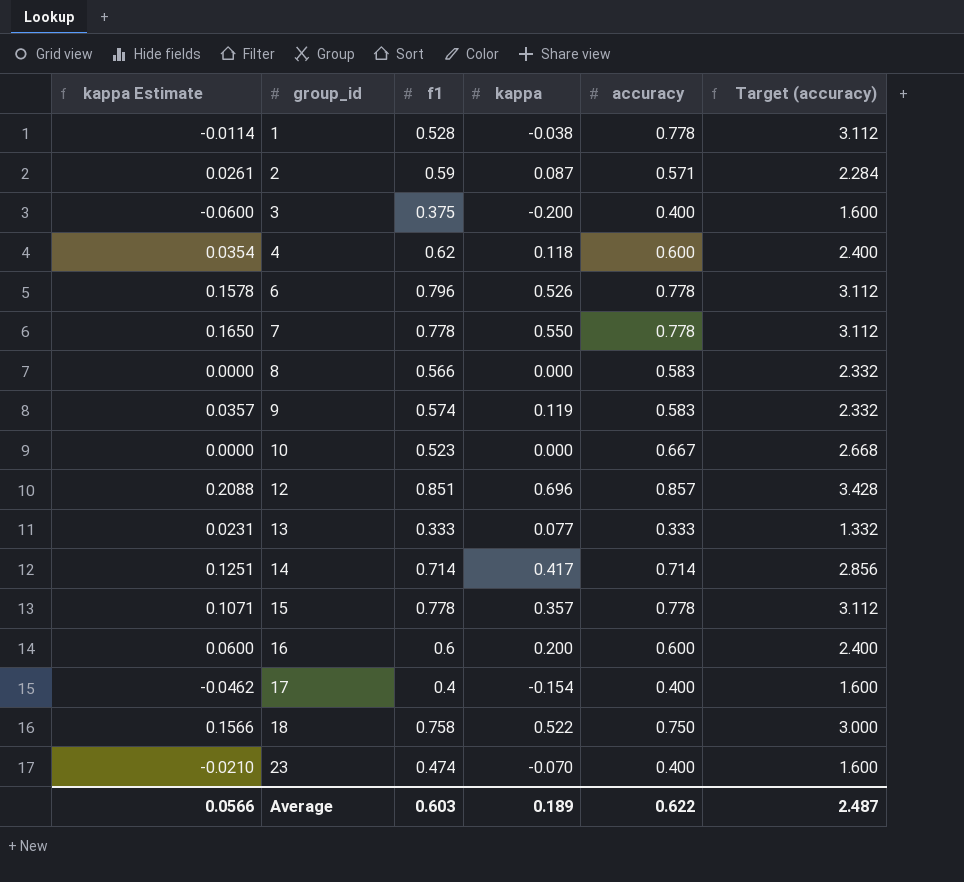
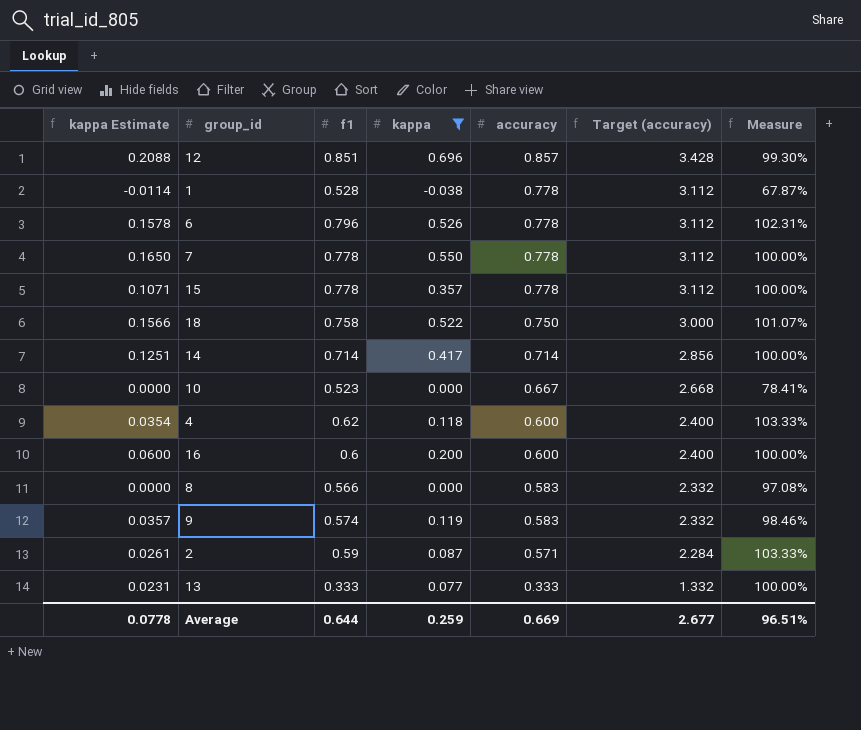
filter: none -> kappa >= -0.038
row order: group_id ascending -> accuracy descending
column Measure | formula: none -> [f1] / [accuracy]
Average | kappa Estimate: 0.0566 -> 0.0778
Average | f1: 0.603 -> 0.644
Average | kappa: 0.189 -> 0.259
Average | accuracy: 0.622 -> 0.669
Average | Target (accuracy): 2.487 -> 2.677

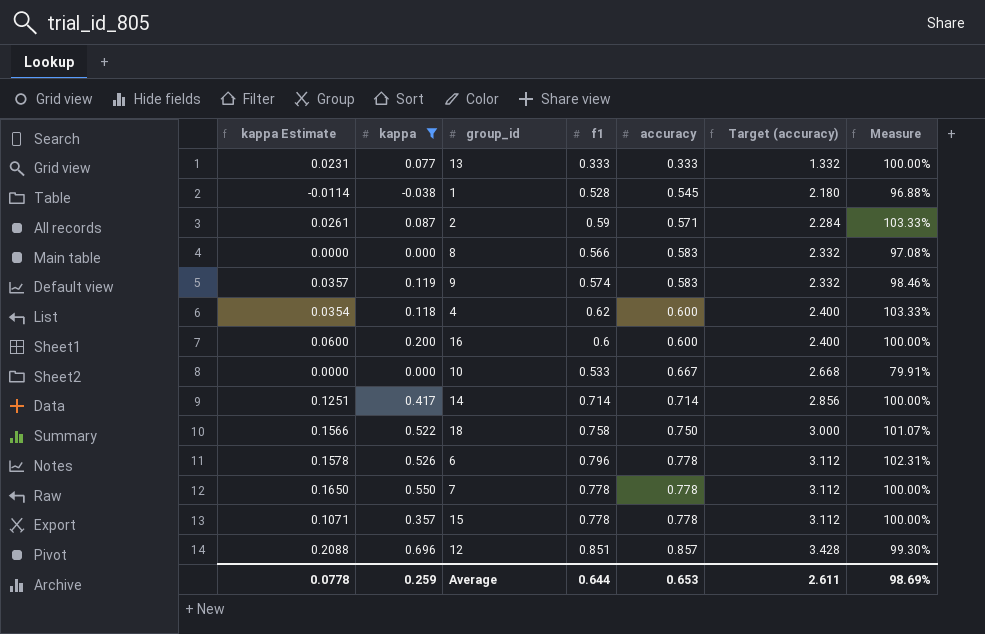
row order: accuracy descending -> accuracy ascending
column kappa | position: 4 -> 2
1 | accuracy: 0.778 -> 0.545
1 | Target (accuracy): 3.112 -> 2.180
1 | Measure: 67.87% -> 96.88%
10 | f1: 0.523 -> 0.533
10 | Measure: 78.41% -> 79.91%
Average | accuracy: 0.669 -> 0.653
Average | Target (accuracy): 2.677 -> 2.611
Average | Measure: 96.51% -> 98.69%

